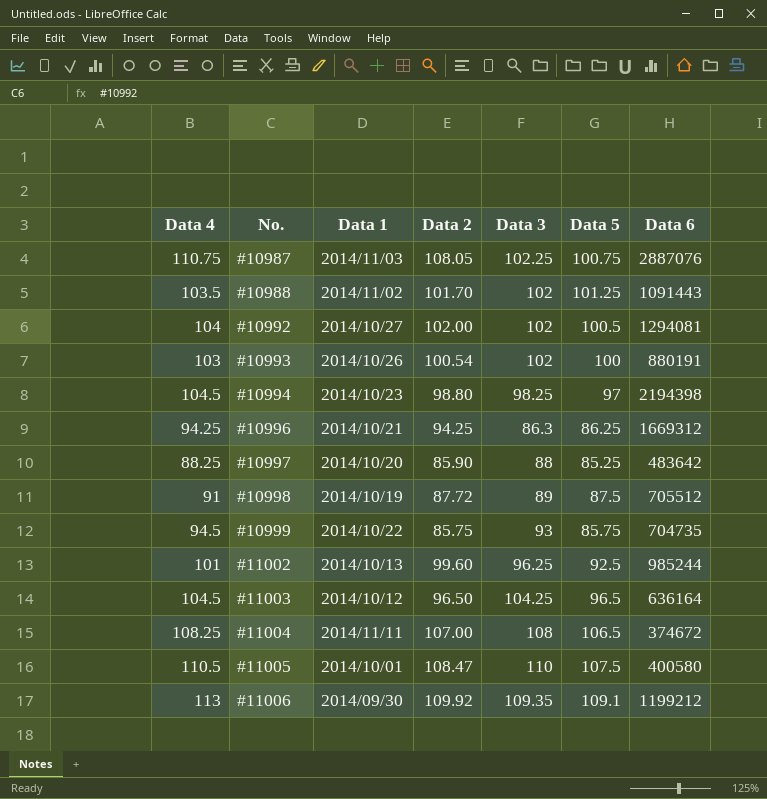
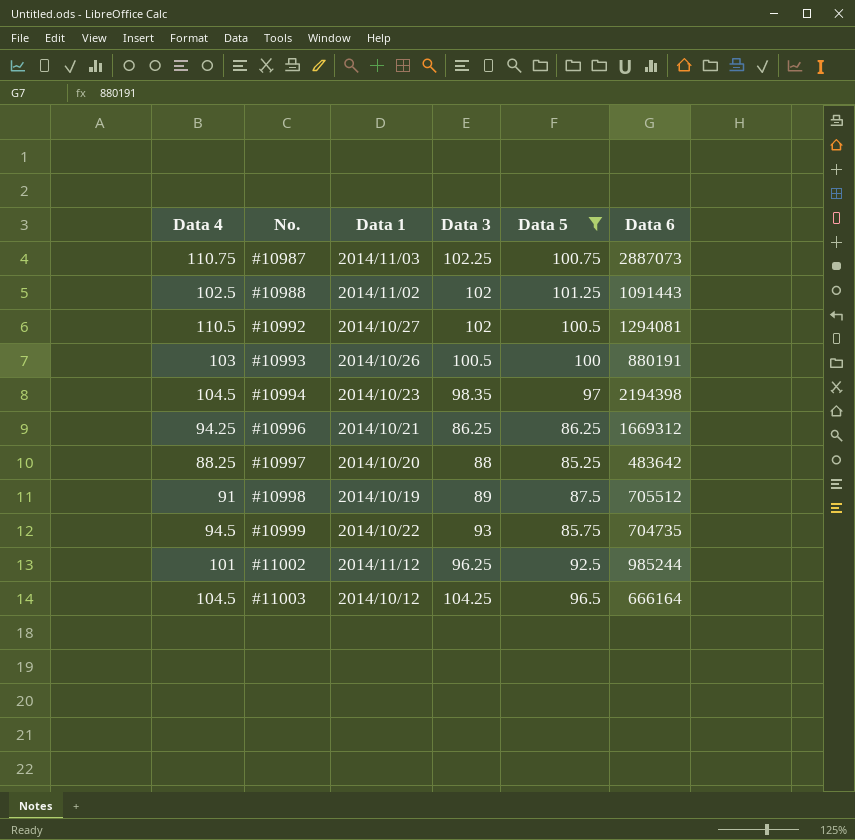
filter: none -> Data 5 <= 101.25
column Data 2 | position: 4 -> none
#10987 | Data 6: 2887076 -> 2887073
#10988 | Data 4: 103.5 -> 102.5
#10992 | Data 4: 104 -> 110.5
#10993 | Data 3: 102 -> 100.5
#10994 | Data 3: 98.25 -> 98.35
#10996 | Data 3: 86.3 -> 86.25
#11002 | Data 1: 2014/10/13 -> 2014/11/12
#11003 | Data 6: 636164 -> 666164

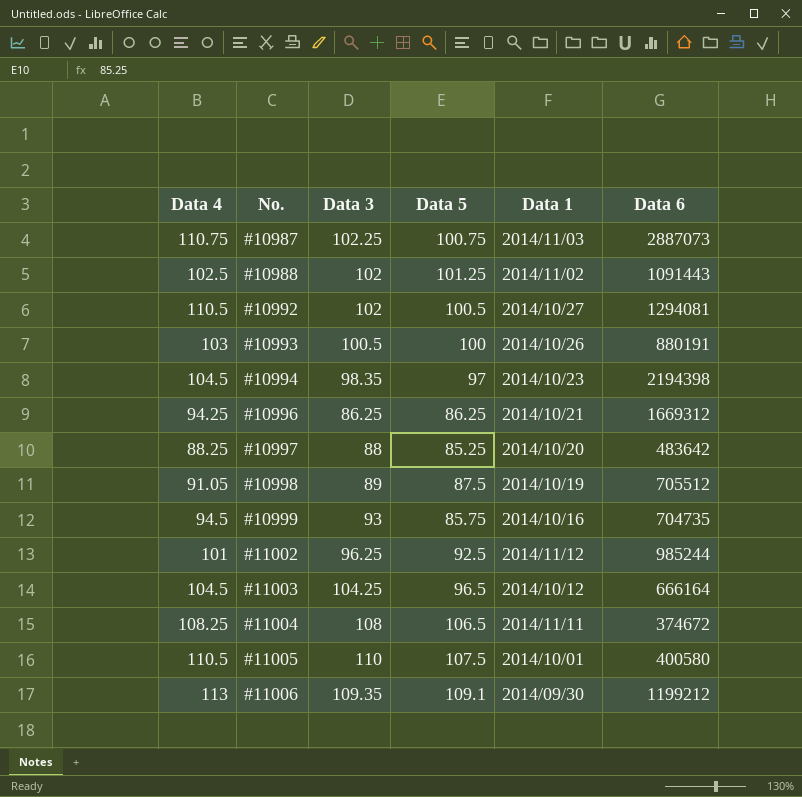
filter: Data 5 <= 101.25 -> none
column Data 1 | position: 3 -> 5
#10998 | Data 4: 91 -> 91.05
#10999 | Data 1: 2014/10/22 -> 2014/10/16

